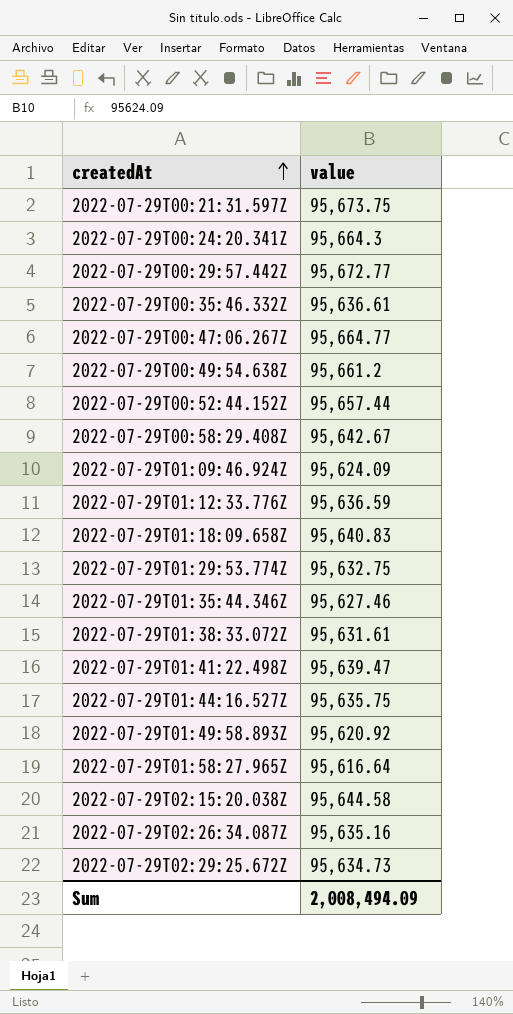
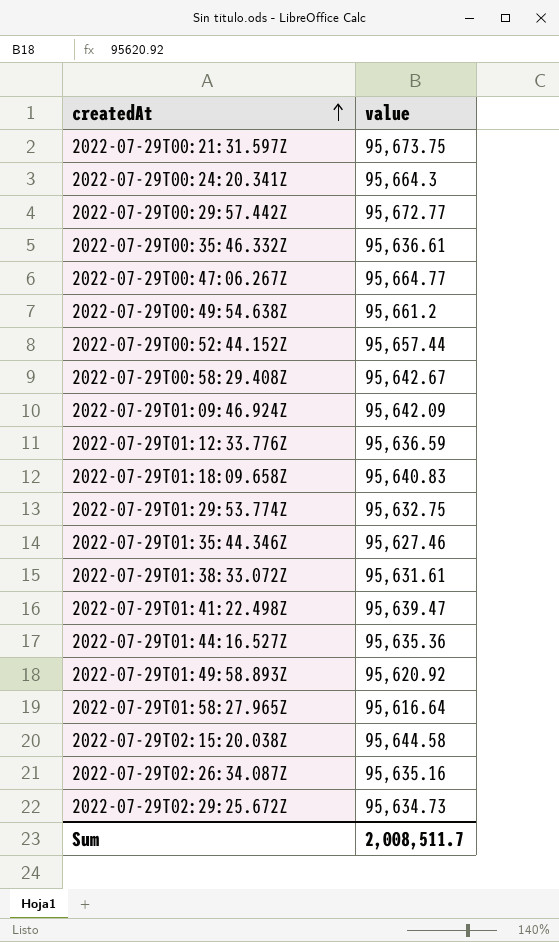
2022-07-29T01:09:46.924Z | value: 95,624.09 -> 95,642.09
2022-07-29T01:44:16.527Z | value: 95,635.75 -> 95,635.36
Sum | value: 2,008,494.09 -> 2,008,511.7

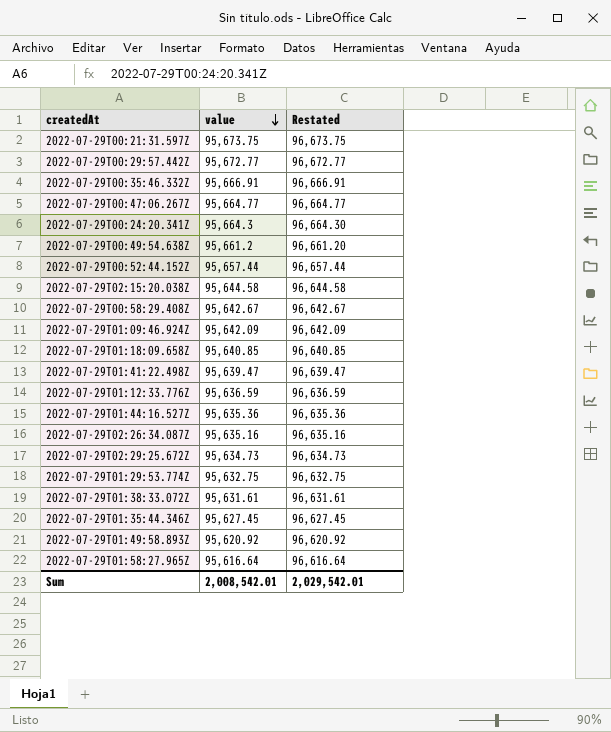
row order: createdAt ascending -> value descending
column Restated | formula: none -> [value] + 1000
2022-07-29T00:35:46.332Z | value: 95,636.61 -> 95,666.91
2022-07-29T01:18:09.658Z | value: 95,640.83 -> 95,640.85
2022-07-29T01:35:44.346Z | value: 95,627.46 -> 95,627.45
Sum | value: 2,008,511.7 -> 2,008,542.01

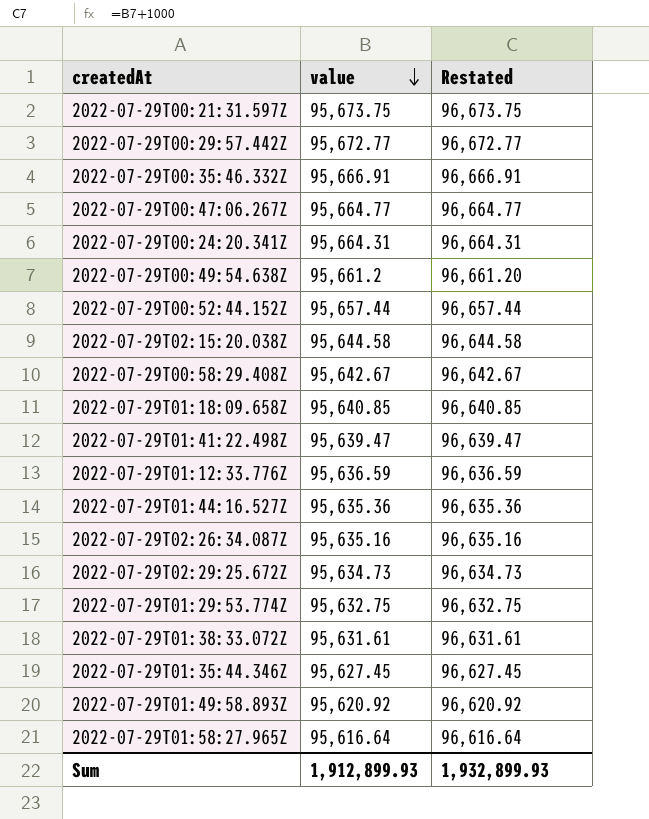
row 2022-07-29T01:09:46.924Z: 95,642.09 | 96,642.09 -> none
2022-07-29T00:24:20.341Z | value: 95,664.3 -> 95,664.31
2022-07-29T00:24:20.341Z | Restated: 96,664.30 -> 96,664.31
Sum | value: 2,008,542.01 -> 1,912,899.93
Sum | Restated: 2,029,542.01 -> 1,932,899.93

